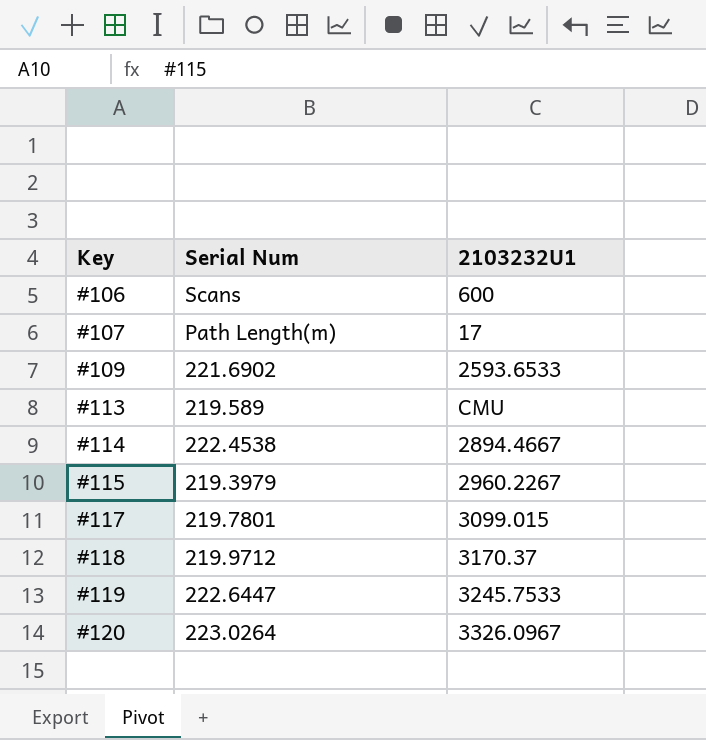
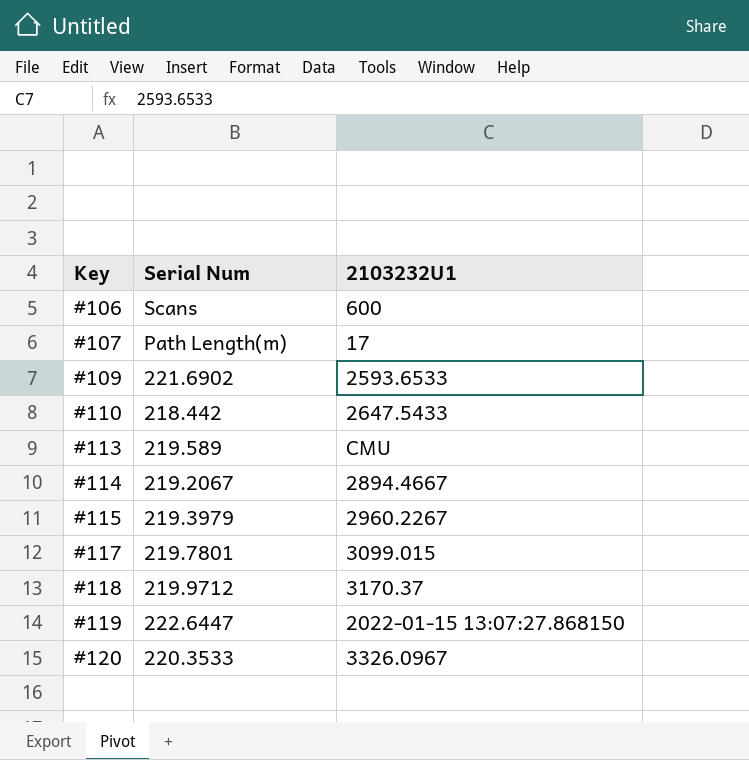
row #110: none -> 218.442 | 2647.5433
#114 | Serial Num: 222.4538 -> 219.2067
#119 | 2103232U1: 3245.7533 -> 2022-01-15 13:07:27.868150
#120 | Serial Num: 223.0264 -> 220.3533

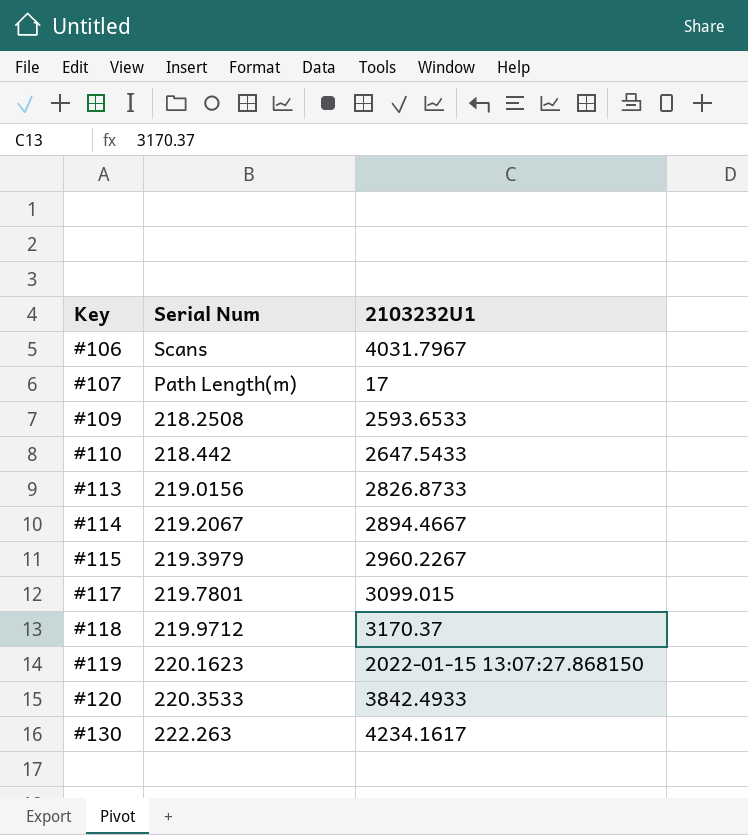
#106 | 2103232U1: 600 -> 4031.7967
#109 | Serial Num: 221.6902 -> 218.2508
#113 | Serial Num: 219.589 -> 219.0156
#113 | 2103232U1: CMU -> 2826.8733
#119 | Serial Num: 222.6447 -> 220.1623
#120 | 2103232U1: 3326.0967 -> 3842.4933
row #130: none -> 222.263 | 4234.1617

